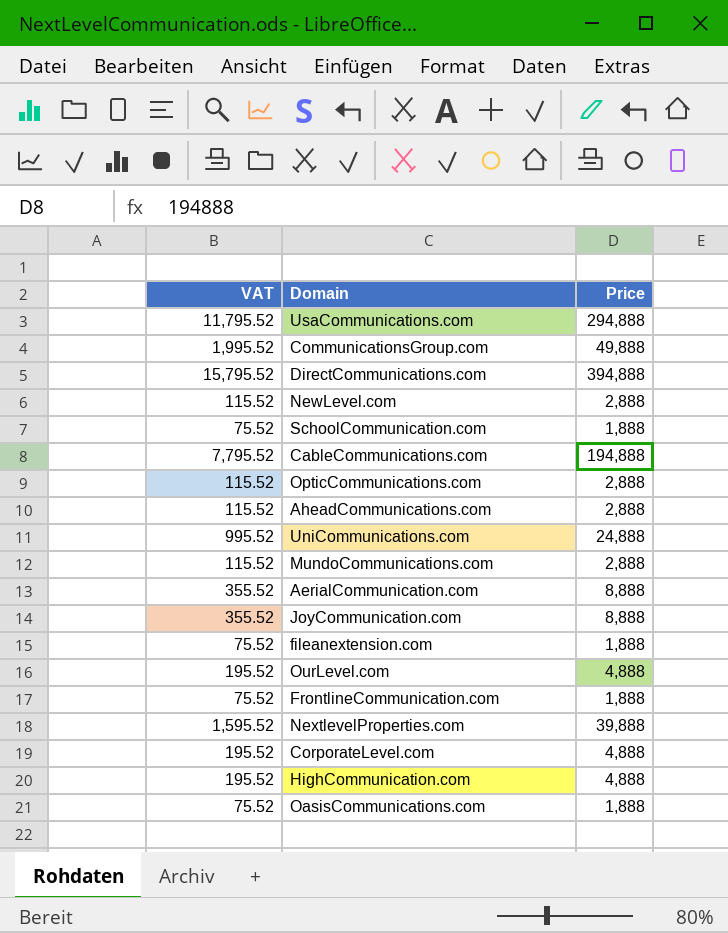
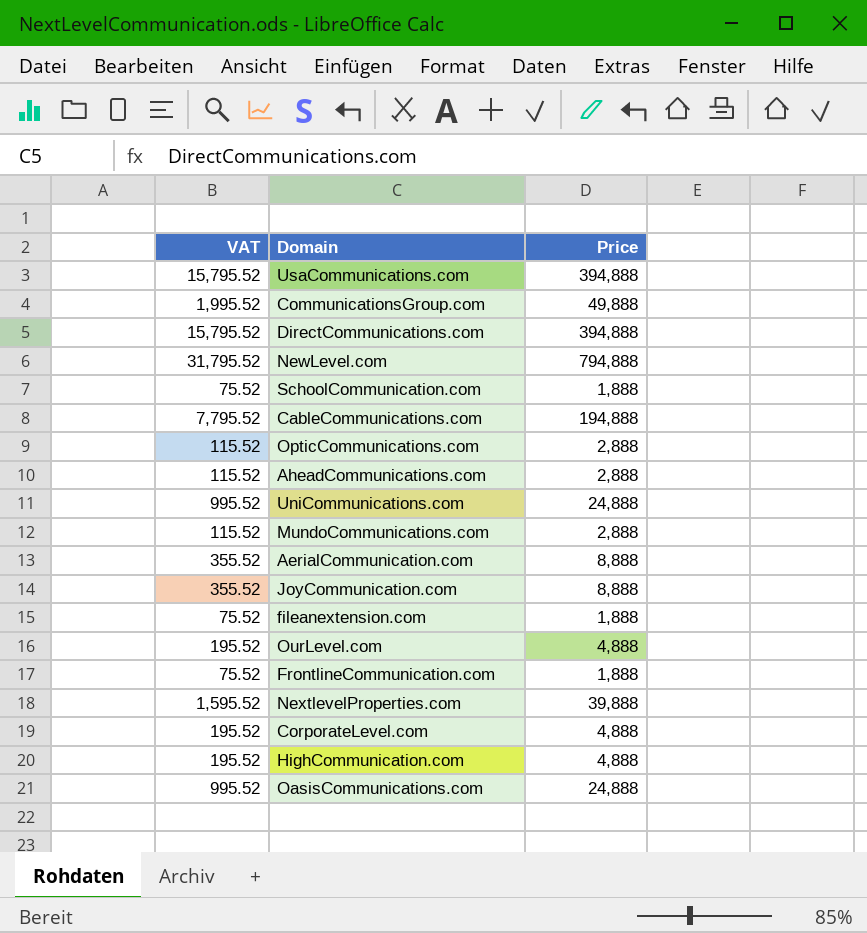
UsaCommunications.com | VAT: 11,795.52 -> 15,795.52
UsaCommunications.com | Price: 294,888 -> 394,888
NewLevel.com | VAT: 115.52 -> 31,795.52
NewLevel.com | Price: 2,888 -> 794,888
OasisCommunications.com | VAT: 75.52 -> 995.52
OasisCommunications.com | Price: 1,888 -> 24,888

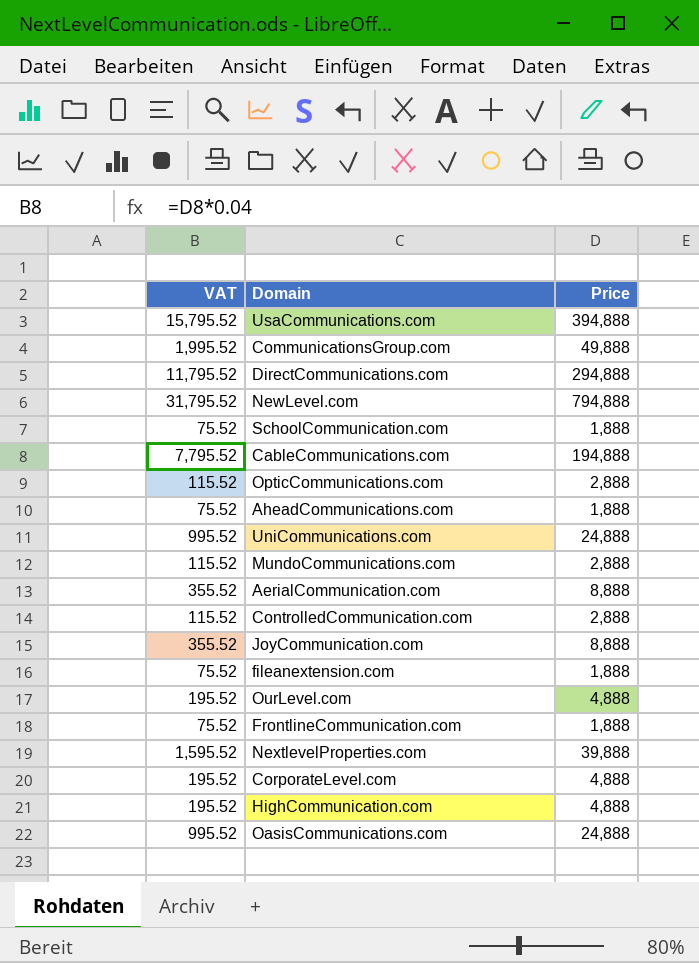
DirectCommunications.com | VAT: 15,795.52 -> 11,795.52
DirectCommunications.com | Price: 394,888 -> 294,888
AheadCommunications.com | VAT: 115.52 -> 75.52
AheadCommunications.com | Price: 2,888 -> 1,888
row ControlledCommunication.com: none -> 115.52 | 2,888

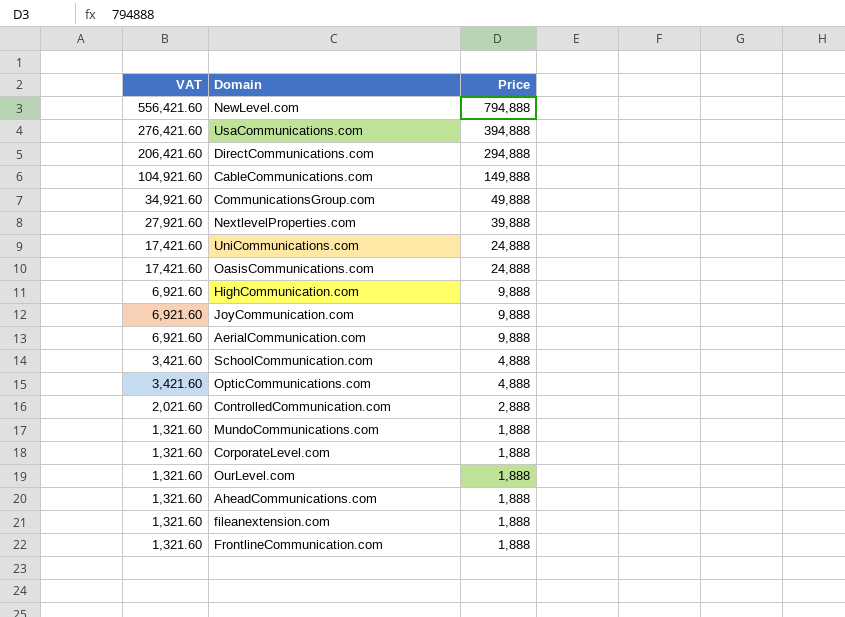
row order: none -> VAT descending
column VAT | formula: [Price] * 0.04 -> [Price] * 0.7
CableCommunications.com | Price: 194,888 -> 149,888
HighCommunication.com | Price: 4,888 -> 9,888
JoyCommunication.com | Price: 8,888 -> 9,888
AerialCommunication.com | Price: 8,888 -> 9,888
SchoolCommunication.com | Price: 1,888 -> 4,888
OpticCommunications.com | Price: 2,888 -> 4,888
MundoCommunications.com | Price: 2,888 -> 1,888
CorporateLevel.com | Price: 4,888 -> 1,888
OurLevel.com | Price: 4,888 -> 1,888

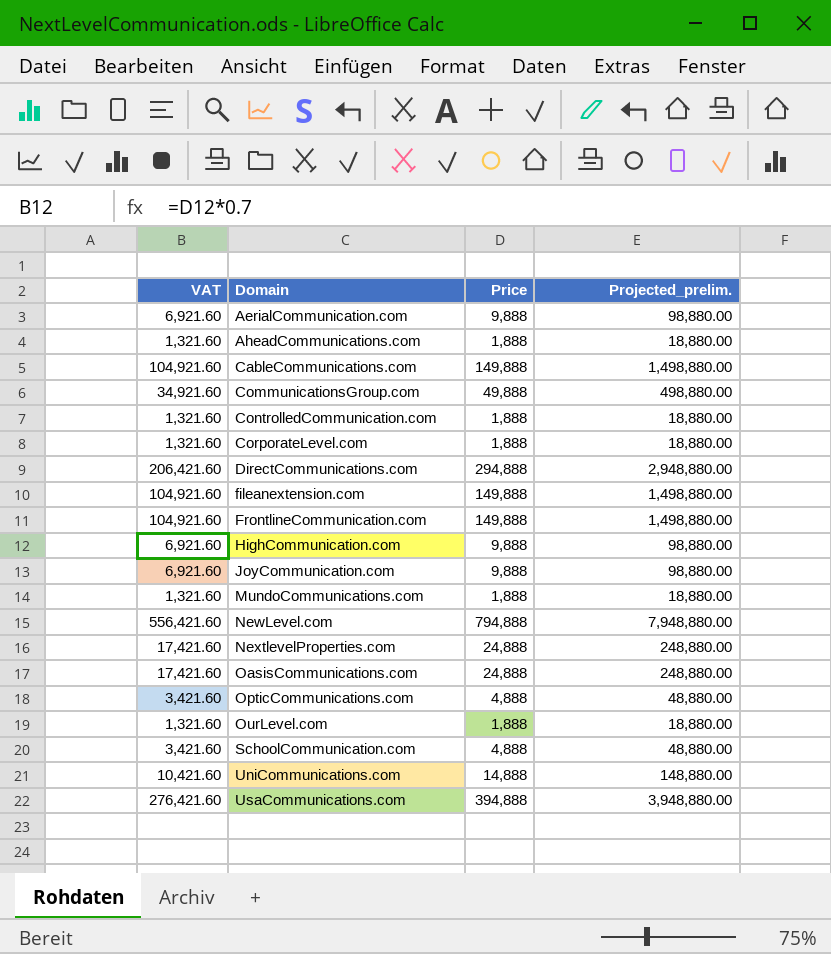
row order: VAT descending -> Domain ascending
column Projected_prelim. | formula: none -> [Price] * 10
ControlledCommunication.com | VAT: 2,021.60 -> 1,321.60
ControlledCommunication.com | Price: 2,888 -> 1,888
fileanextension.com | VAT: 1,321.60 -> 104,921.60
fileanextension.com | Price: 1,888 -> 149,888
FrontlineCommunication.com | VAT: 1,321.60 -> 104,921.60
FrontlineCommunication.com | Price: 1,888 -> 149,888
NextlevelProperties.com | VAT: 27,921.60 -> 17,421.60
NextlevelProperties.com | Price: 39,888 -> 24,888
UniCommunications.com | VAT: 17,421.60 -> 10,421.60
UniCommunications.com | Price: 24,888 -> 14,888

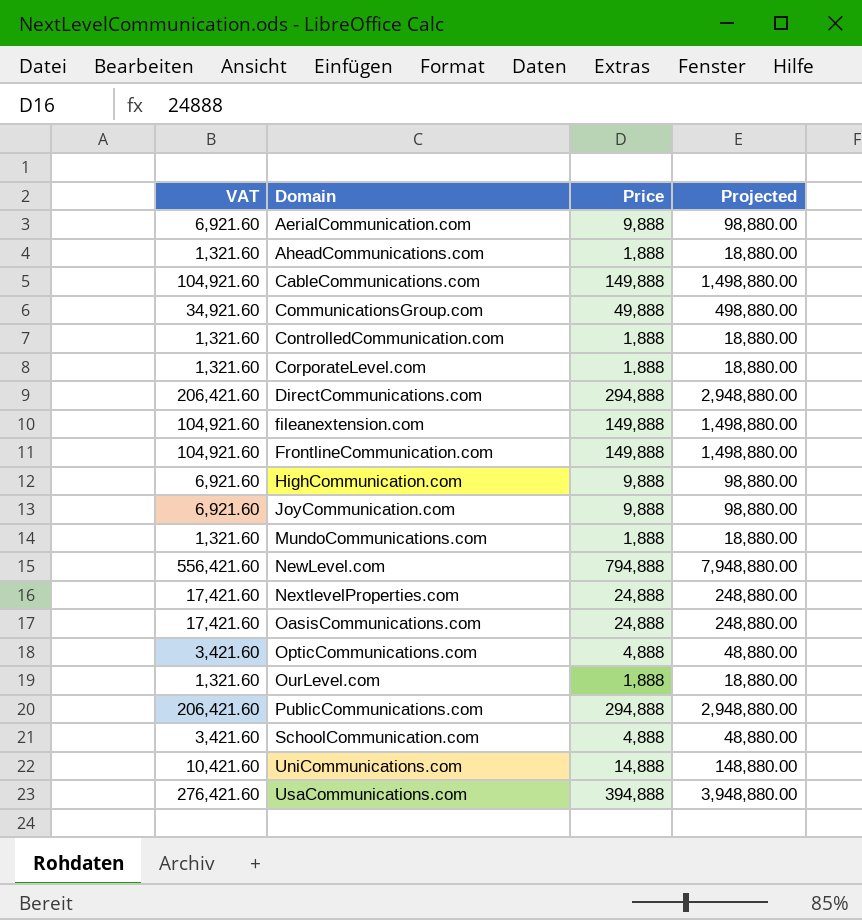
column name: Projected_prelim. -> Projected
row PublicCommunications.com: none -> 206,421.60 | 294,888 | 2,948,880.00

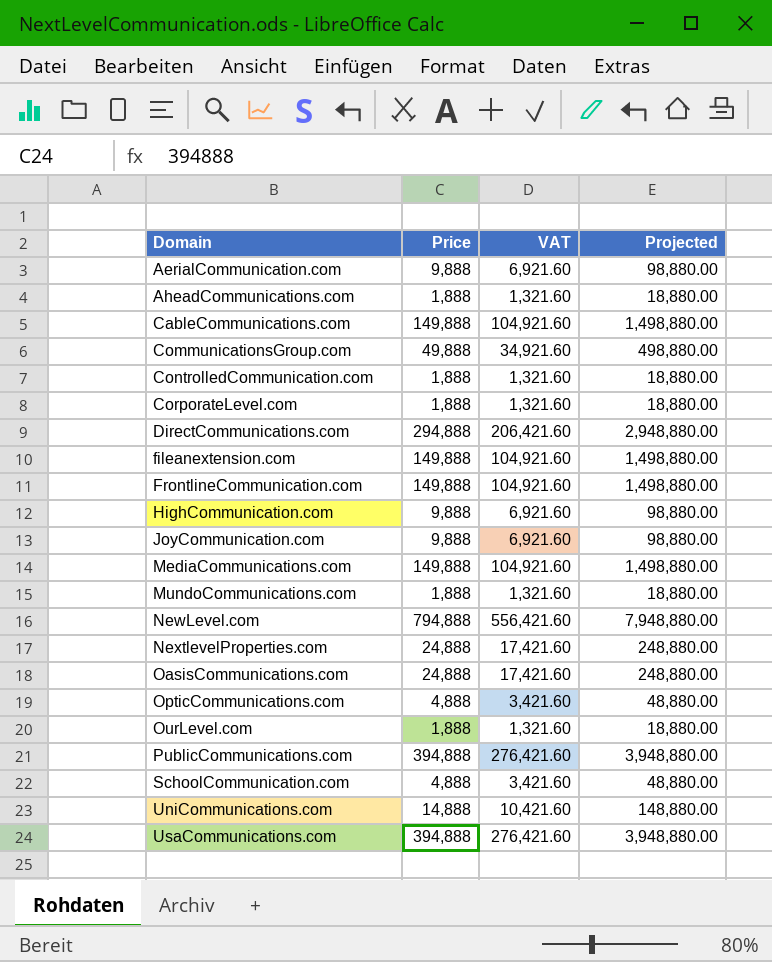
column VAT | position: 1 -> 3
row MediaCommunications.com: none -> 149,888 | 104,921.60 | 1,498,880.00
PublicCommunications.com | Price: 294,888 -> 394,888
PublicCommunications.com | VAT: 206,421.60 -> 276,421.60
PublicCommunications.com | Projected: 2,948,880.00 -> 3,948,880.00

